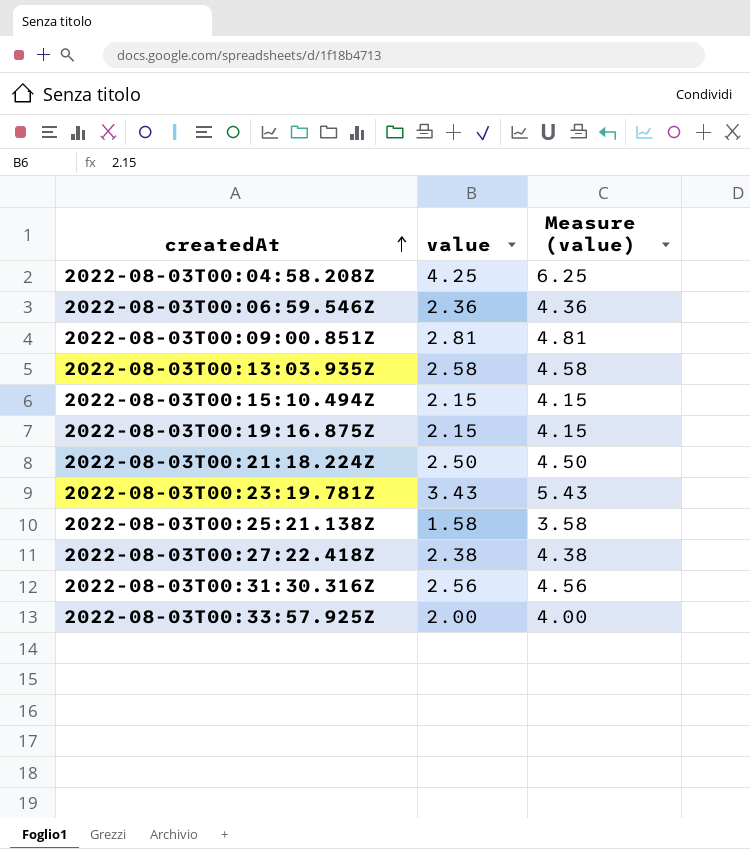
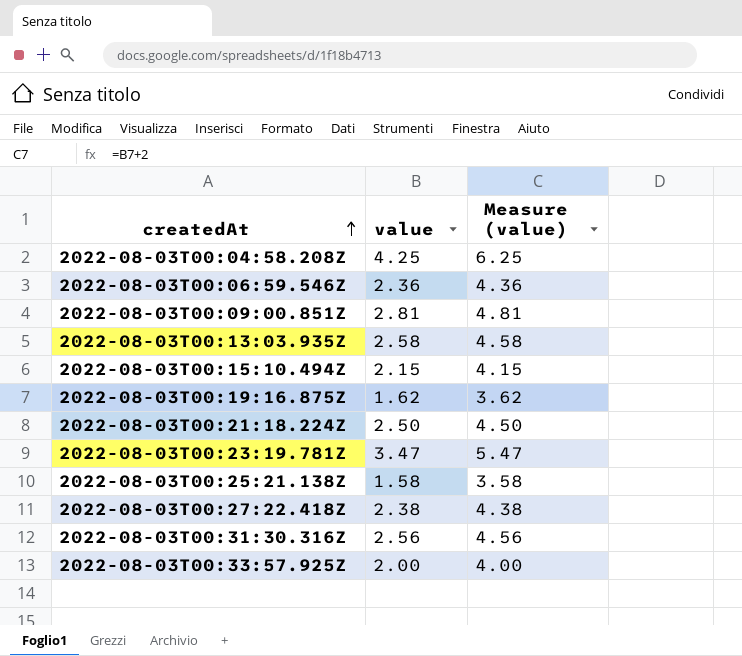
2022-08-03T00:19:16.875Z | value: 2.15 -> 1.62
2022-08-03T00:19:16.875Z | Measure (value): 4.15 -> 3.62
2022-08-03T00:23:19.781Z | value: 3.43 -> 3.47
2022-08-03T00:23:19.781Z | Measure (value): 5.43 -> 5.47

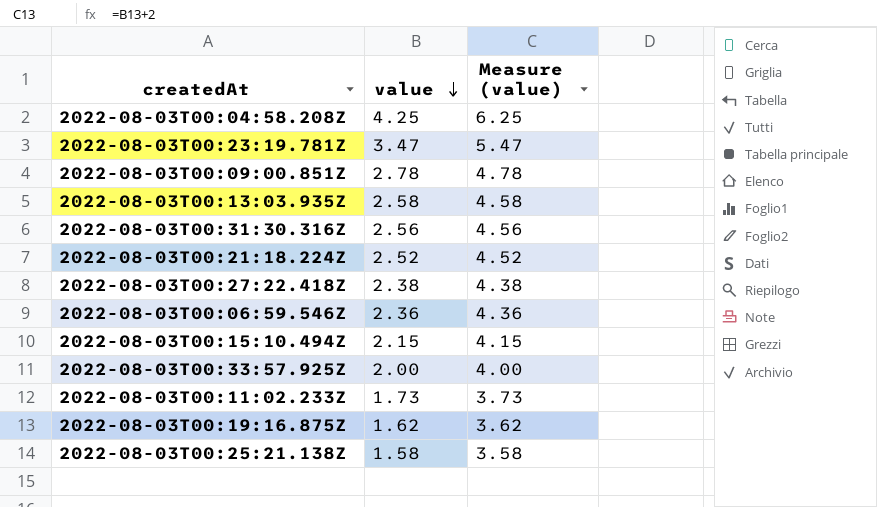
row order: createdAt ascending -> value descending
2022-08-03T00:09:00.851Z | value: 2.81 -> 2.78
2022-08-03T00:09:00.851Z | Measure (value): 4.81 -> 4.78
2022-08-03T00:21:18.224Z | value: 2.50 -> 2.52
2022-08-03T00:21:18.224Z | Measure (value): 4.50 -> 4.52
row 2022-08-03T00:11:02.233Z: none -> 1.73 | 3.73

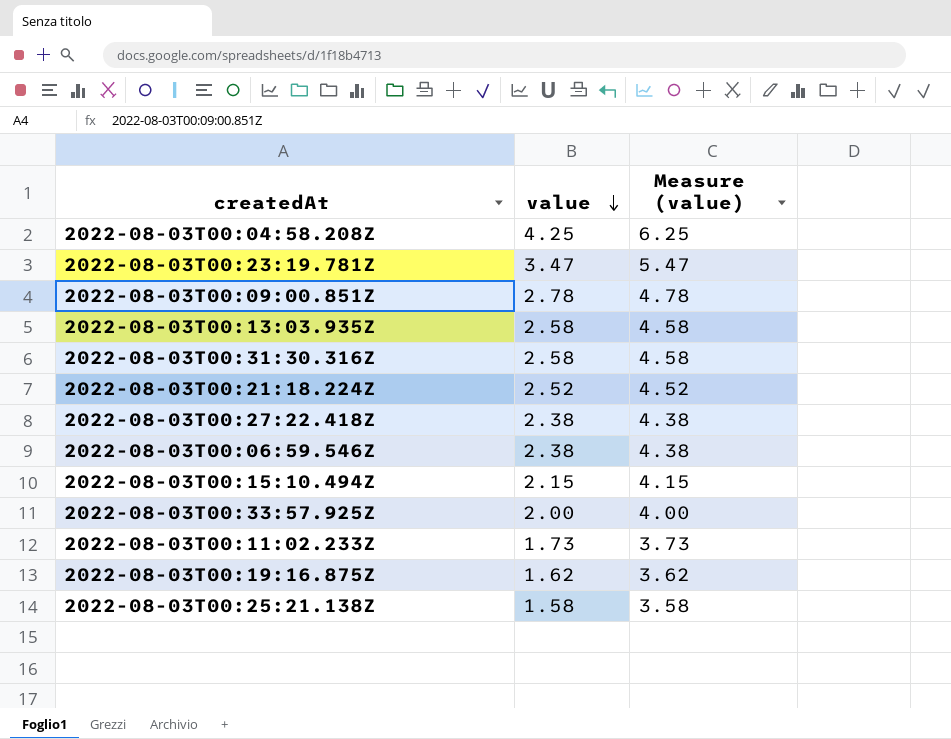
2022-08-03T00:31:30.316Z | value: 2.56 -> 2.58
2022-08-03T00:31:30.316Z | Measure (value): 4.56 -> 4.58
2022-08-03T00:06:59.546Z | value: 2.36 -> 2.38
2022-08-03T00:06:59.546Z | Measure (value): 4.36 -> 4.38

